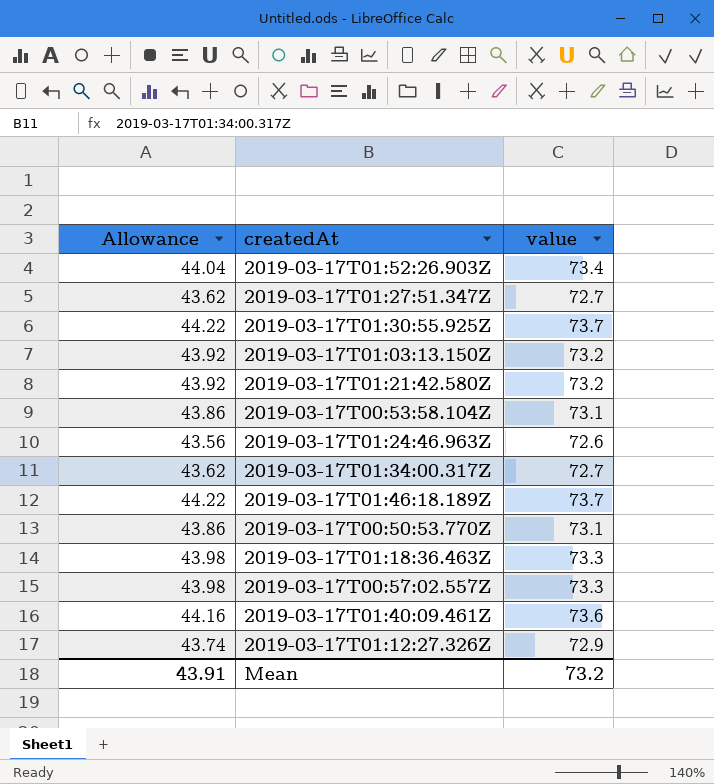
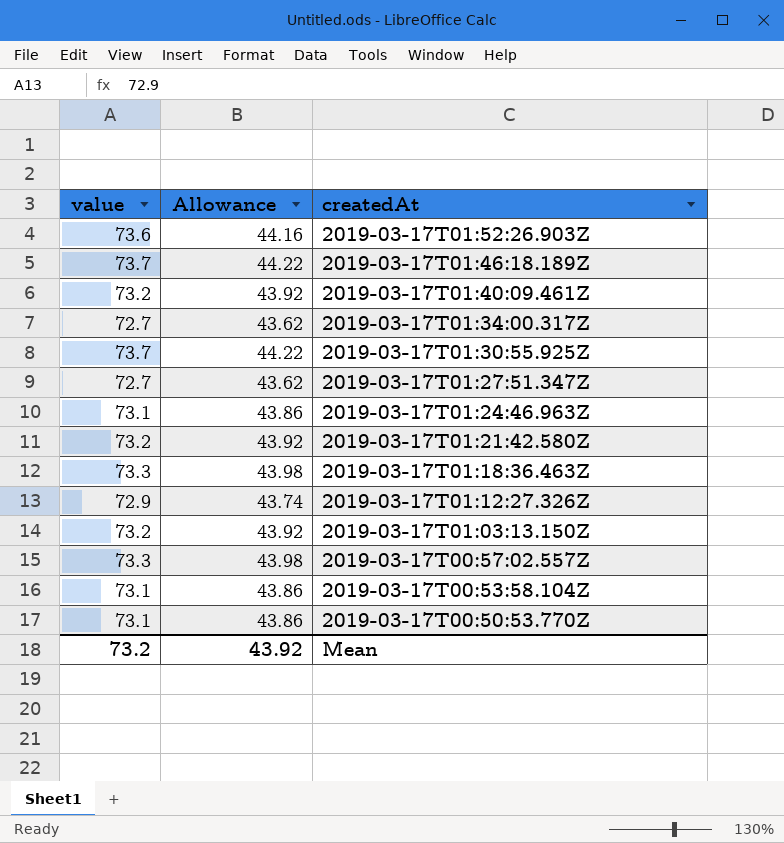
row order: none -> createdAt descending
column value | position: 3 -> 1
2019-03-17T01:52:26.903Z | value: 73.4 -> 73.6
2019-03-17T01:52:26.903Z | Allowance: 44.04 -> 44.16
2019-03-17T01:40:09.461Z | value: 73.6 -> 73.2
2019-03-17T01:40:09.461Z | Allowance: 44.16 -> 43.92
2019-03-17T01:24:46.963Z | value: 72.6 -> 73.1
2019-03-17T01:24:46.963Z | Allowance: 43.56 -> 43.86
Mean | Allowance: 43.91 -> 43.92

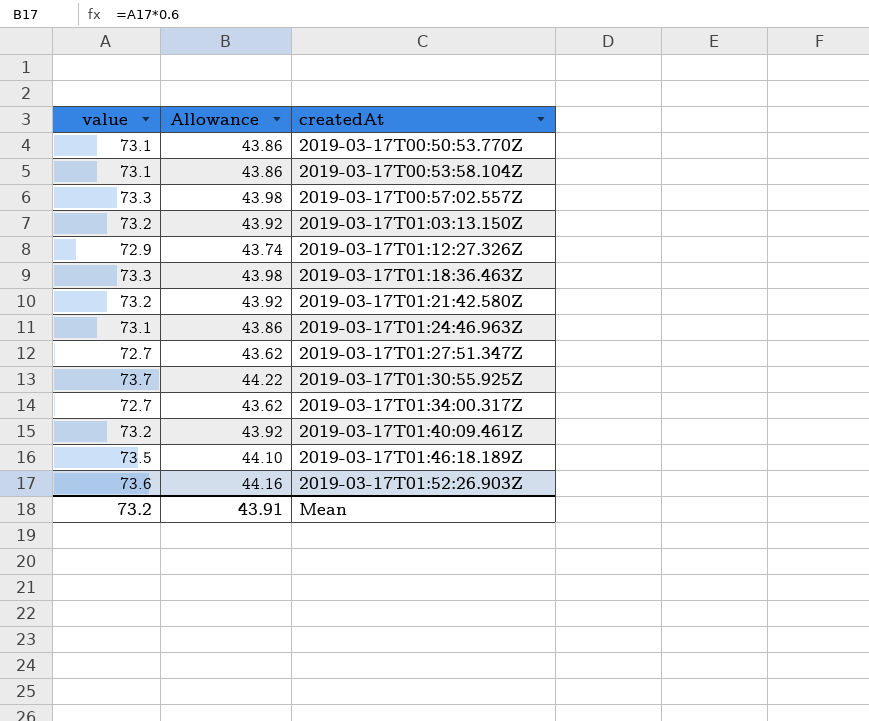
row order: createdAt descending -> createdAt ascending
2019-03-17T01:46:18.189Z | value: 73.7 -> 73.5
2019-03-17T01:46:18.189Z | Allowance: 44.22 -> 44.10
Mean | Allowance: 43.92 -> 43.91

